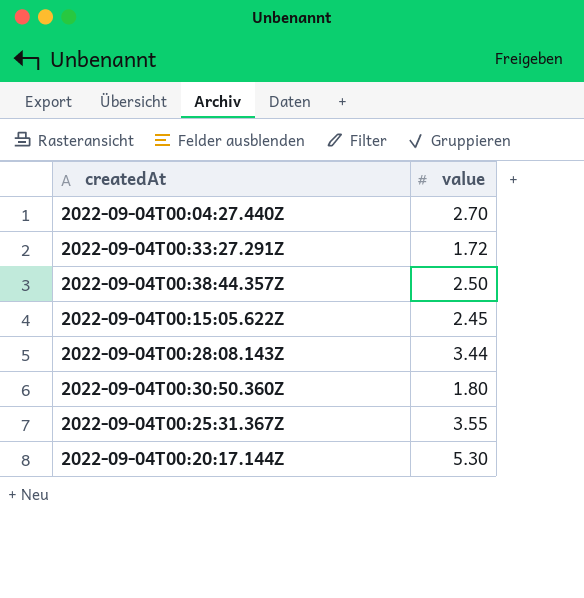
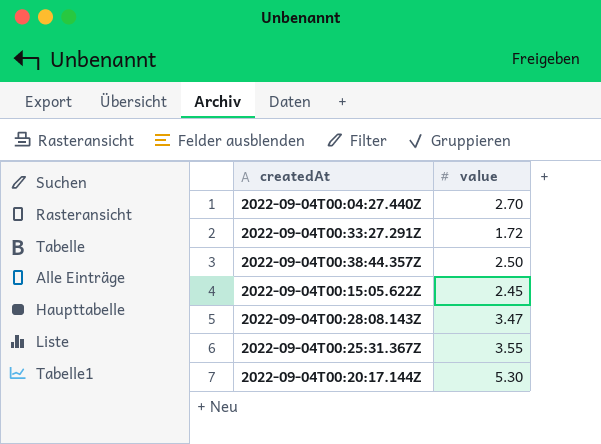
row 2022-09-04T00:30:50.360Z: 1.80 -> none
2022-09-04T00:28:08.143Z | value: 3.44 -> 3.47

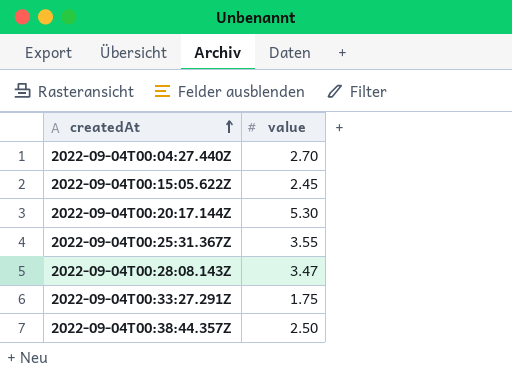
row order: none -> createdAt ascending
2022-09-04T00:33:27.291Z | value: 1.72 -> 1.75

